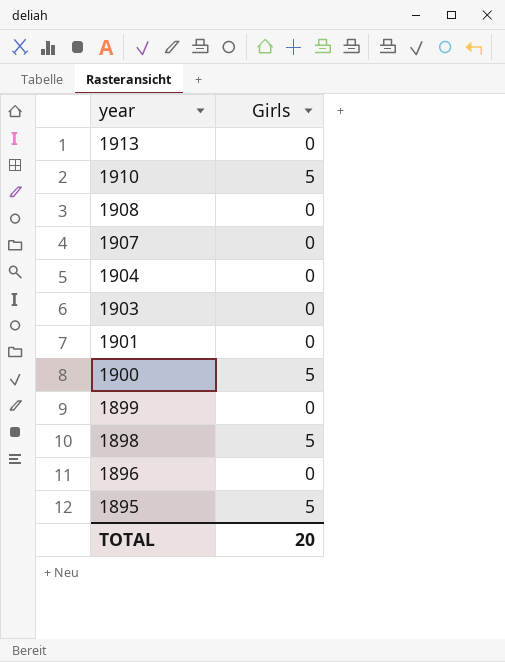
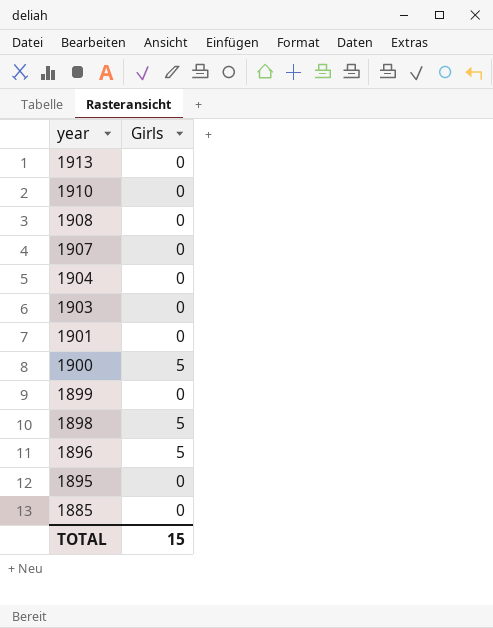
1910 | Girls: 5 -> 0
1896 | Girls: 0 -> 5
1895 | Girls: 5 -> 0
row 1885: none -> 0
TOTAL | Girls: 20 -> 15

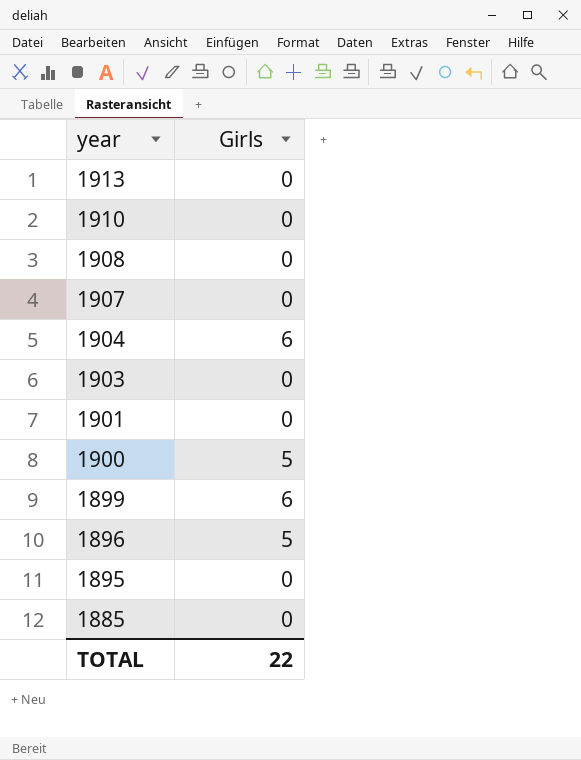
row 1898: 5 -> none
1904 | Girls: 0 -> 6
1899 | Girls: 0 -> 6
TOTAL | Girls: 15 -> 22

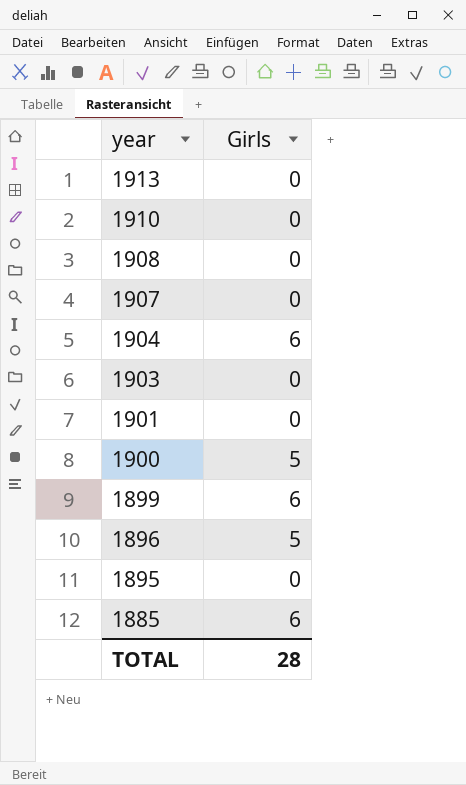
1885 | Girls: 0 -> 6
TOTAL | Girls: 22 -> 28

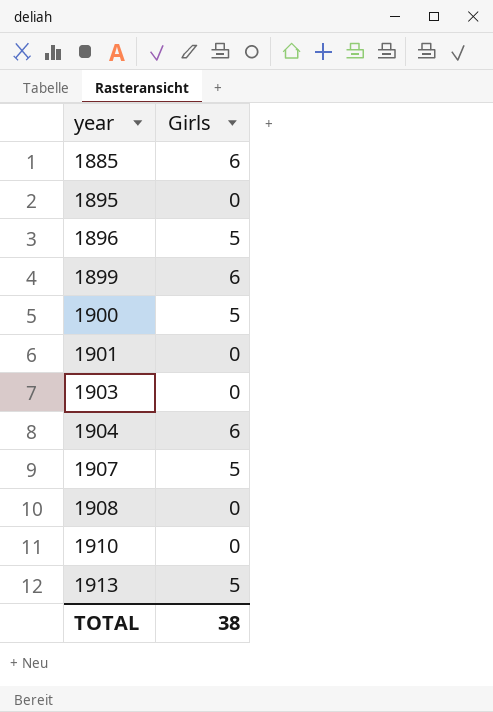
row order: year descending -> year ascending
1907 | Girls: 0 -> 5
1913 | Girls: 0 -> 5
TOTAL | Girls: 28 -> 38

